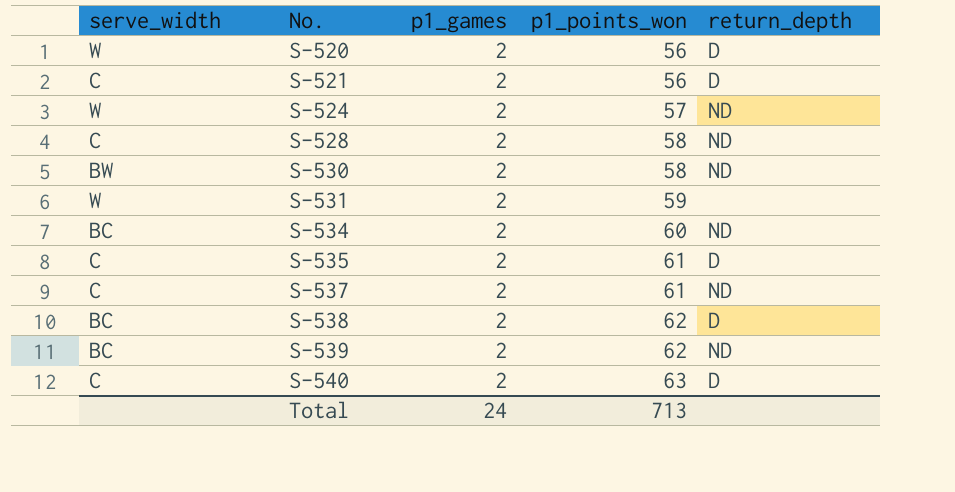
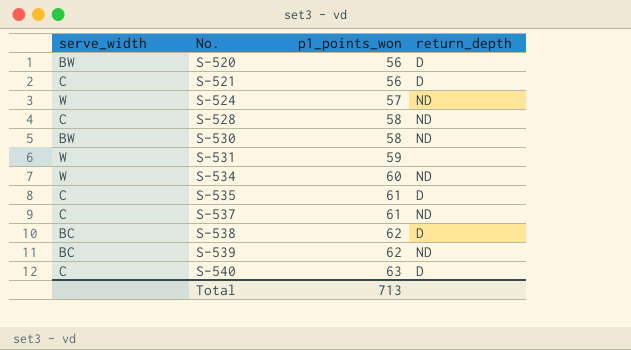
column p1_games | position: 3 -> none
S-520 | serve_width: W -> BW
S-534 | serve_width: BC -> W

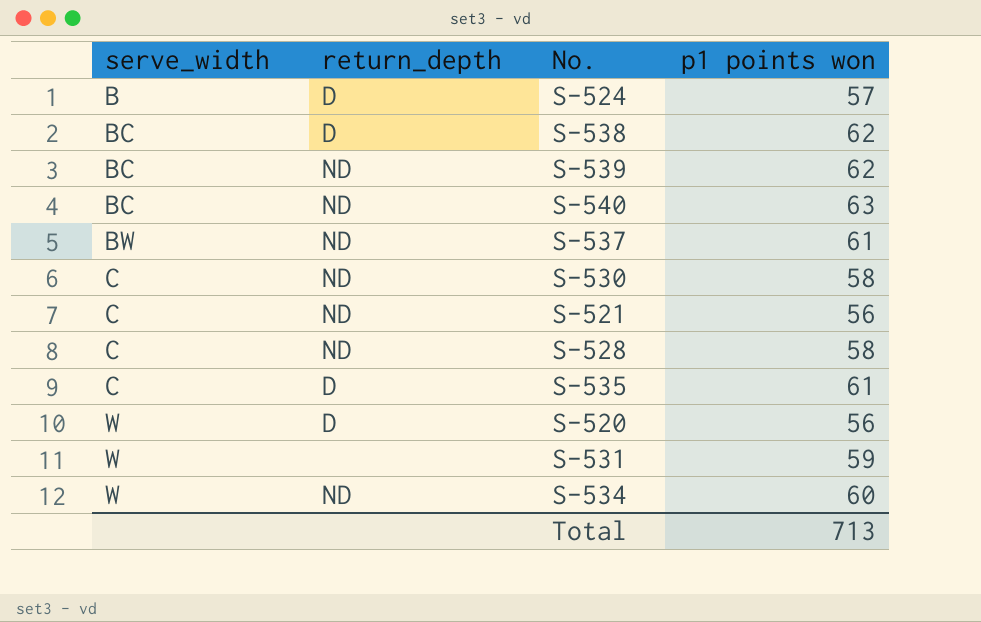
row order: No. ascending -> serve_width ascending
column return_depth | position: 4 -> 2
column name: p1_points_won -> p1 points won
S-524 | serve_width: W -> B
S-524 | return_depth: ND -> D
S-540 | serve_width: C -> BC
S-540 | return_depth: D -> ND
S-537 | serve_width: C -> BW
S-530 | serve_width: BW -> C
S-521 | return_depth: D -> ND
S-520 | serve_width: BW -> W

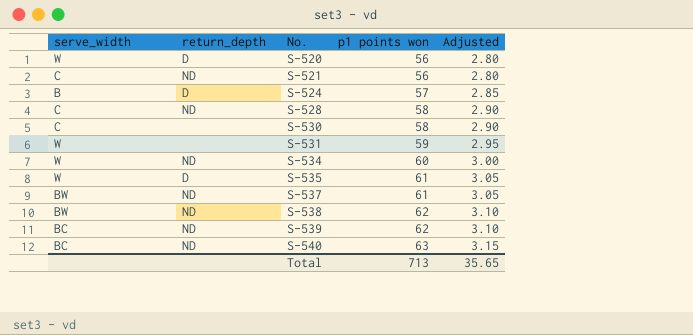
row order: serve_width ascending -> No. ascending
column Adjusted | formula: none -> [p1 points won] * 0.05
S-530 | return_depth: ND -> none
S-535 | serve_width: C -> W
S-538 | serve_width: BC -> BW
S-538 | return_depth: D -> ND

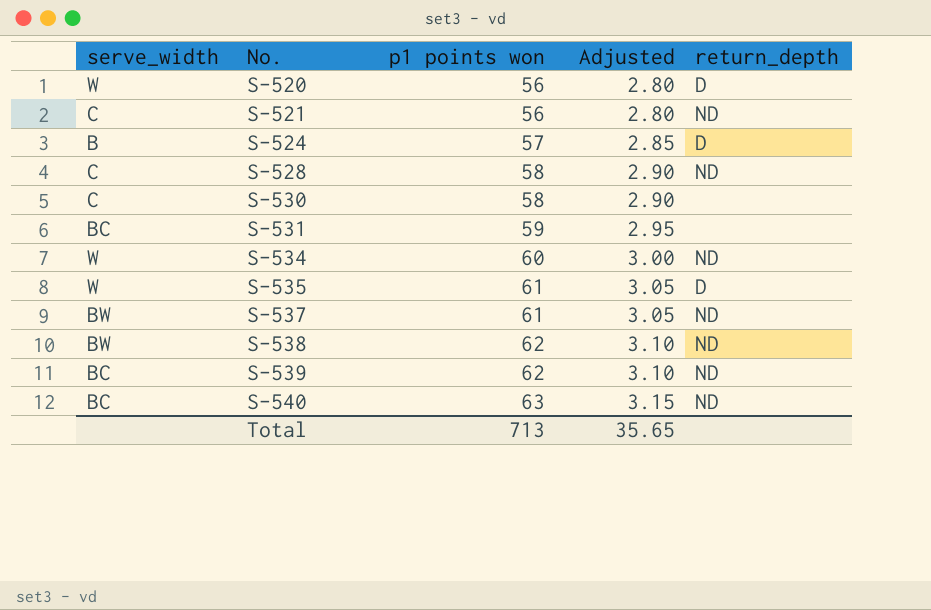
column return_depth | position: 2 -> 5
S-531 | serve_width: W -> BC

